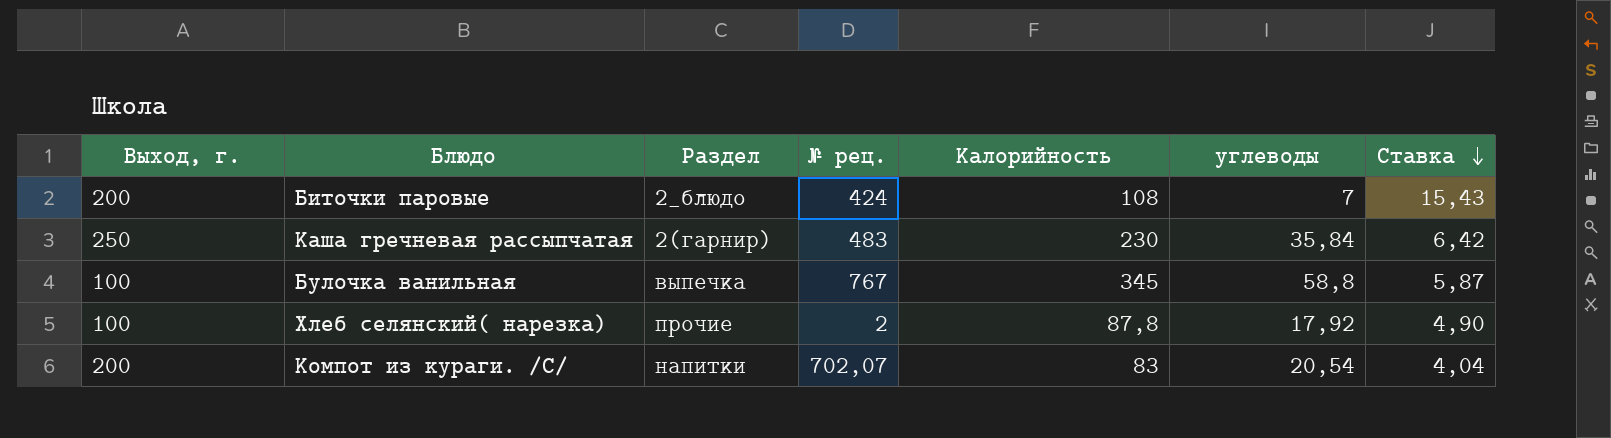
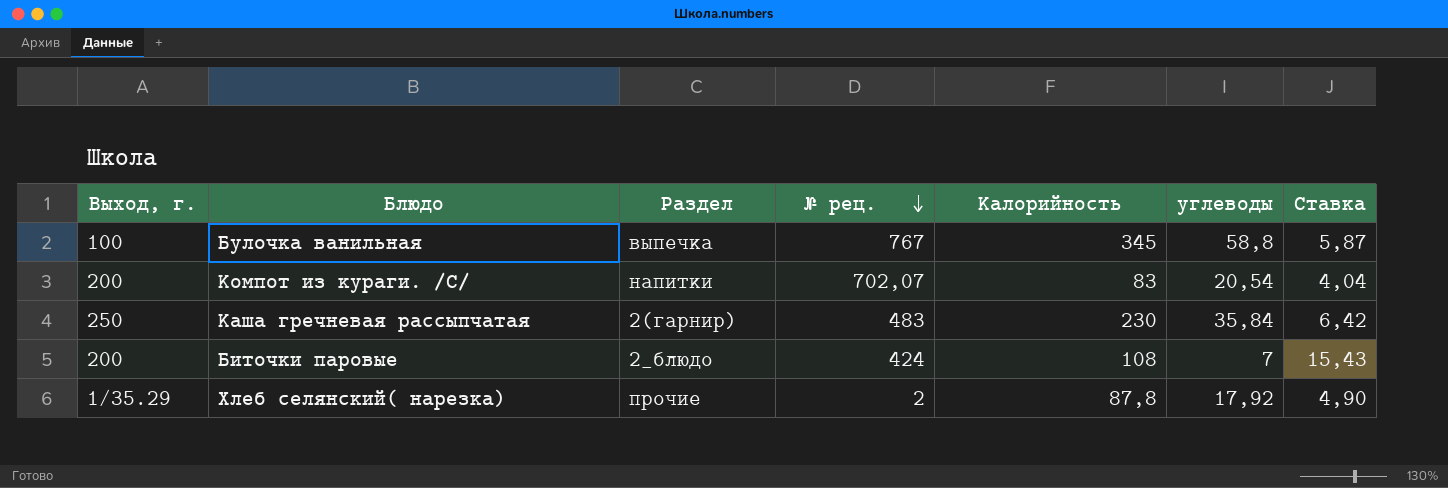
row order: Ставка descending -> № рец. descending
Хлеб селянский( нарезка) | Выход, г.: 100 -> 1/35.29

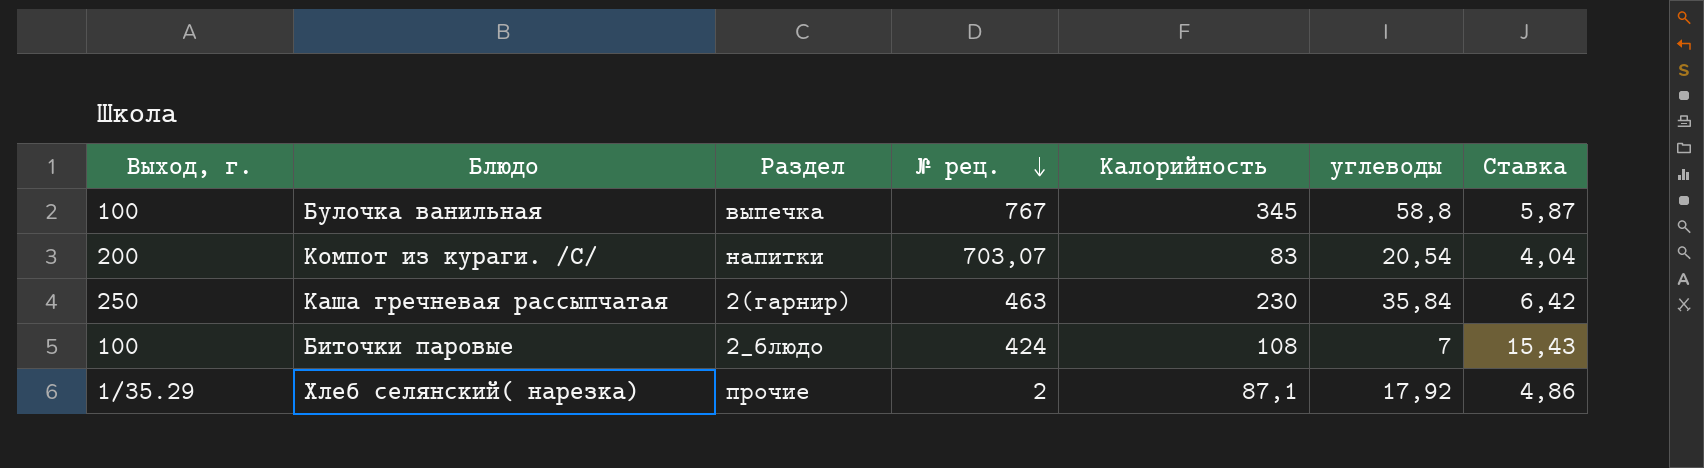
Компот из кураги. /С/ | № рец.: 702,07 -> 703,07
Каша гречневая рассыпчатая | № рец.: 483 -> 463
Биточки паровые | Выход, г.: 200 -> 100
Хлеб селянский( нарезка) | Калорийность: 87,8 -> 87,1
Хлеб селянский( нарезка) | Ставка: 4,90 -> 4,86

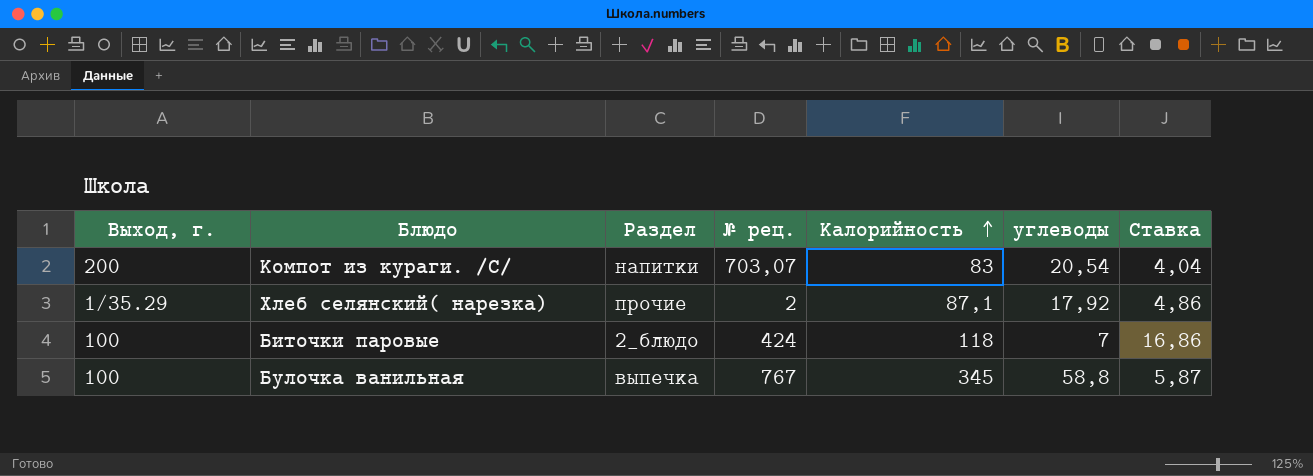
row order: № рец. descending -> Калорийность ascending
row Каша гречневая рассыпчатая: 250 | 2(гарнир) | 463 | 230 | 35,84 | 6,42 -> none
Биточки паровые | Калорийность: 108 -> 118
Биточки паровые | Ставка: 15,43 -> 16,86

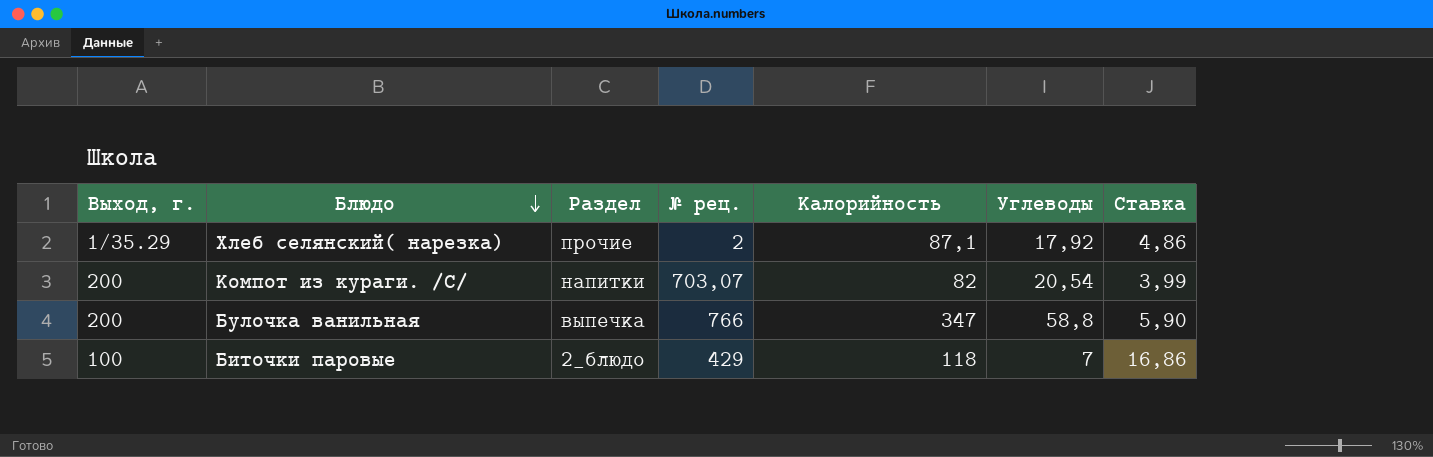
row order: Калорийность ascending -> Блюдо descending
column name: углеводы -> Углеводы
Компот из кураги. /С/ | Калорийность: 83 -> 82
Компот из кураги. /С/ | Ставка: 4,04 -> 3,99
Булочка ванильная | Выход, г.: 100 -> 200
Булочка ванильная | № рец.: 767 -> 766
Булочка ванильная | Калорийность: 345 -> 347
Булочка ванильная | Ставка: 5,87 -> 5,90
Биточки паровые | № рец.: 424 -> 429

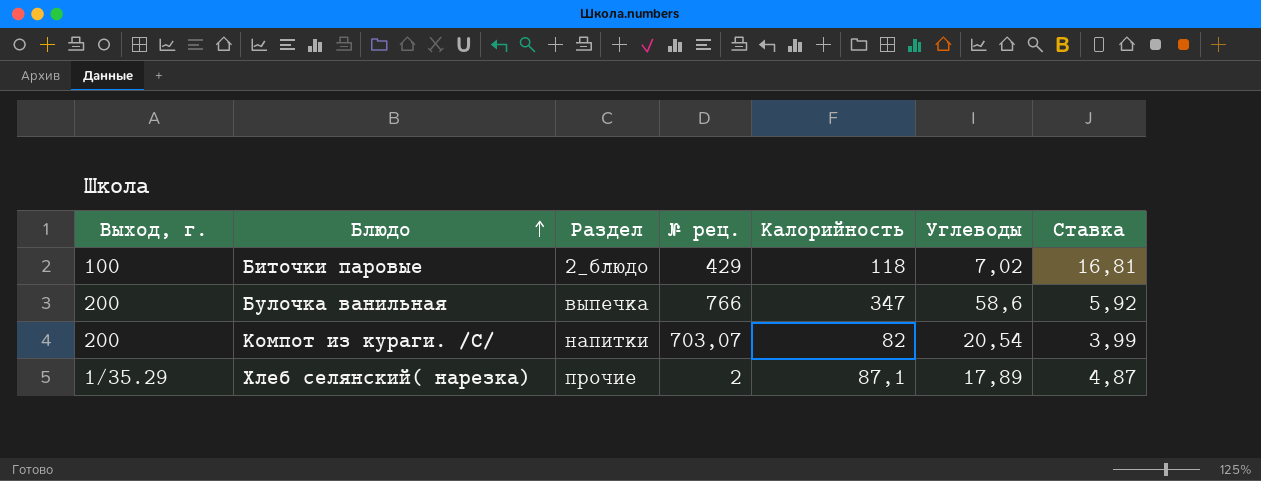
row order: Блюдо descending -> Блюдо ascending
Биточки паровые | Углеводы: 7 -> 7,02
Биточки паровые | Ставка: 16,86 -> 16,81
Булочка ванильная | Углеводы: 58,8 -> 58,6
Булочка ванильная | Ставка: 5,90 -> 5,92
Хлеб селянский( нарезка) | Углеводы: 17,92 -> 17,89
Хлеб селянский( нарезка) | Ставка: 4,86 -> 4,87

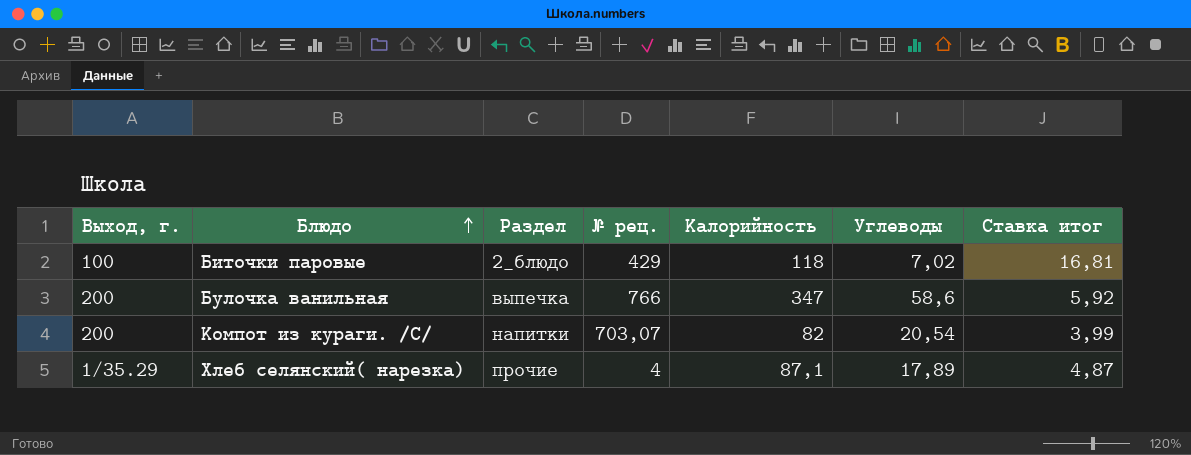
column name: Ставка -> Ставка итог
Хлеб селянский( нарезка) | № рец.: 2 -> 4

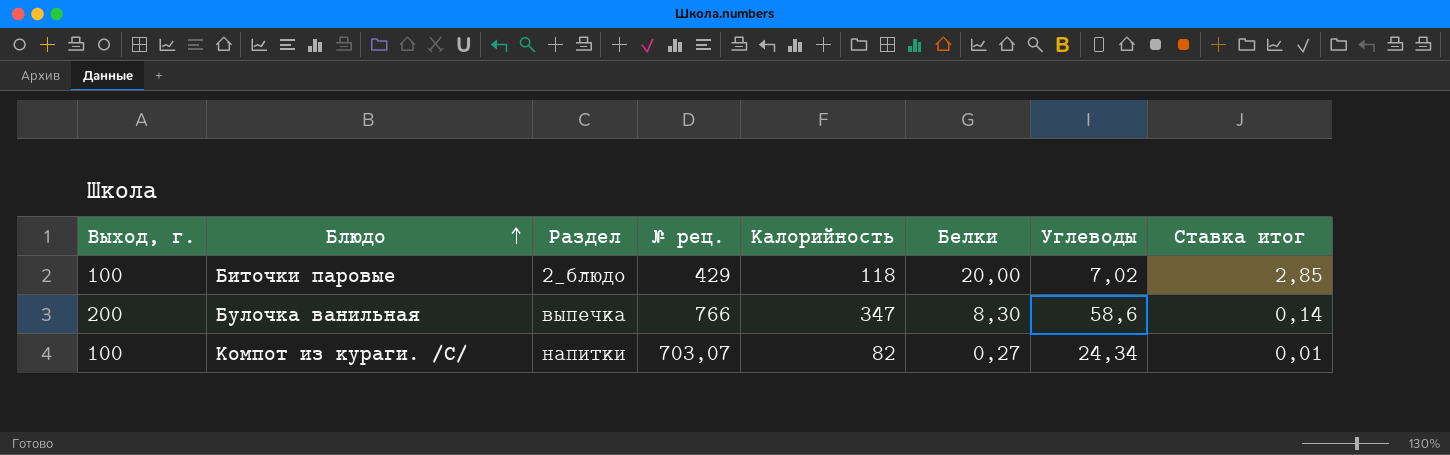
column Белки | position: none -> 6
column Ставка итог | formula: [Калорийность] / [Углеводы] -> [Белки] / [Углеводы]
row Хлеб селянский( нарезка): 1/35.29 | прочие | 4 | 87,1 | 17,89 | 4,87 -> none
Компот из кураги. /С/ | Выход, г.: 200 -> 100
Компот из кураги. /С/ | Углеводы: 20,54 -> 24,34

